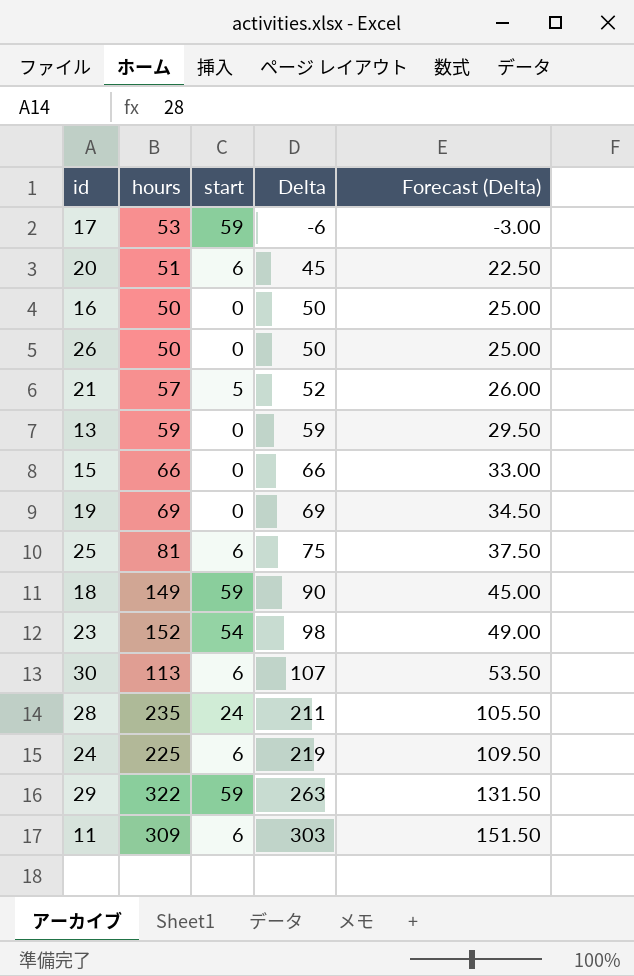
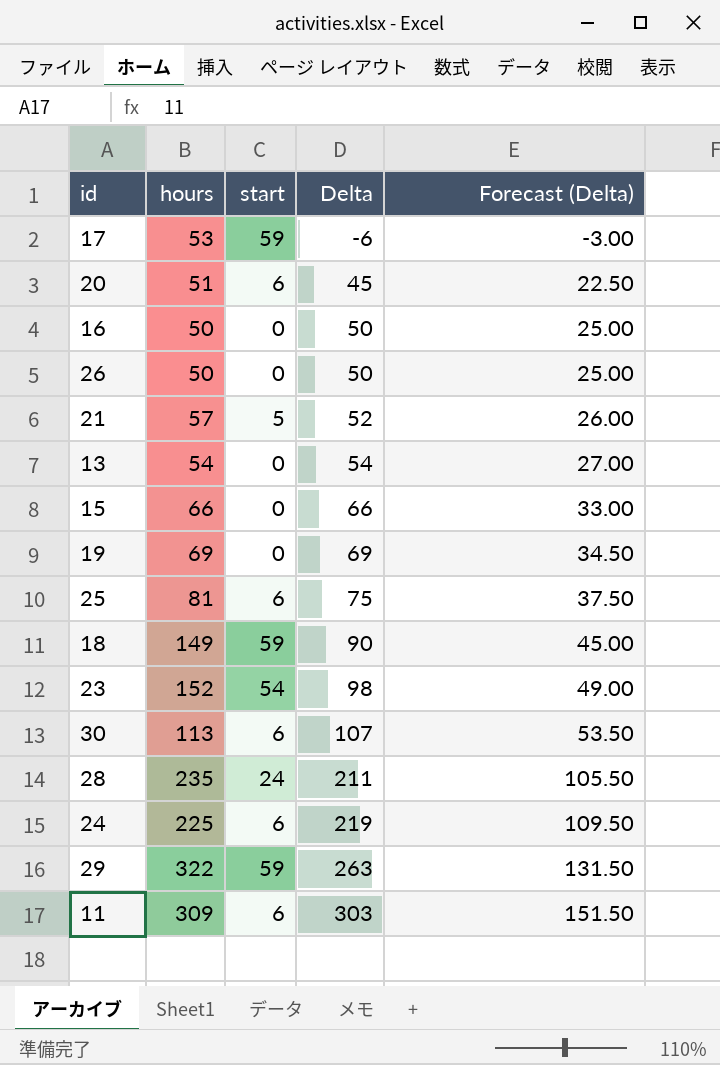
13 | hours: 59 -> 54
13 | Delta: 59 -> 54
13 | Forecast (Delta): 29.50 -> 27.00

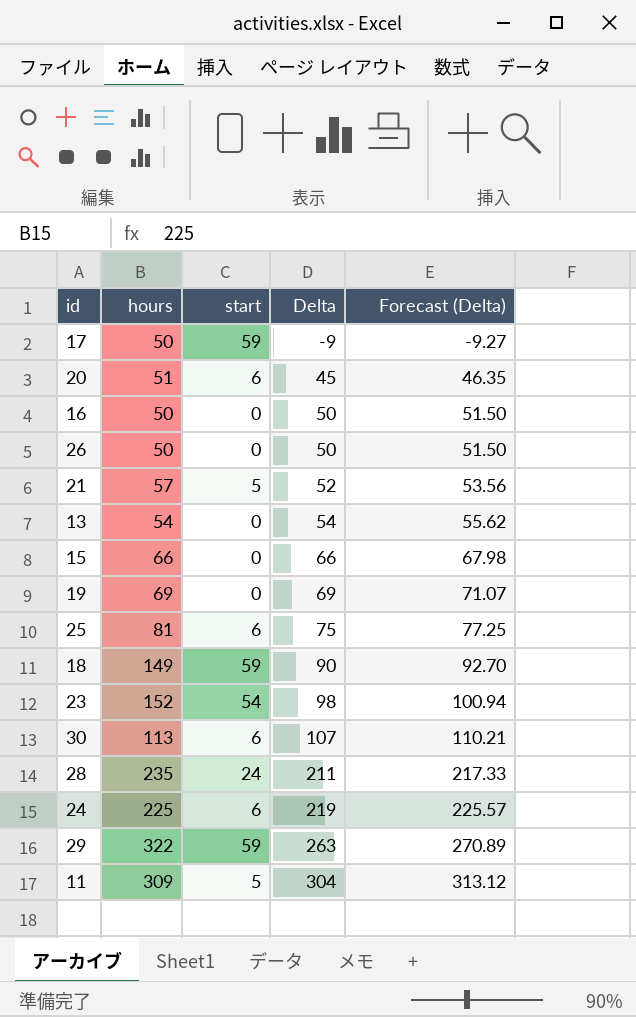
column Forecast (Delta) | formula: [Delta] * 0.5 -> [Delta] * 1.03
17 | hours: 53 -> 50
17 | Delta: -6 -> -9
11 | start: 6 -> 5
11 | Delta: 303 -> 304

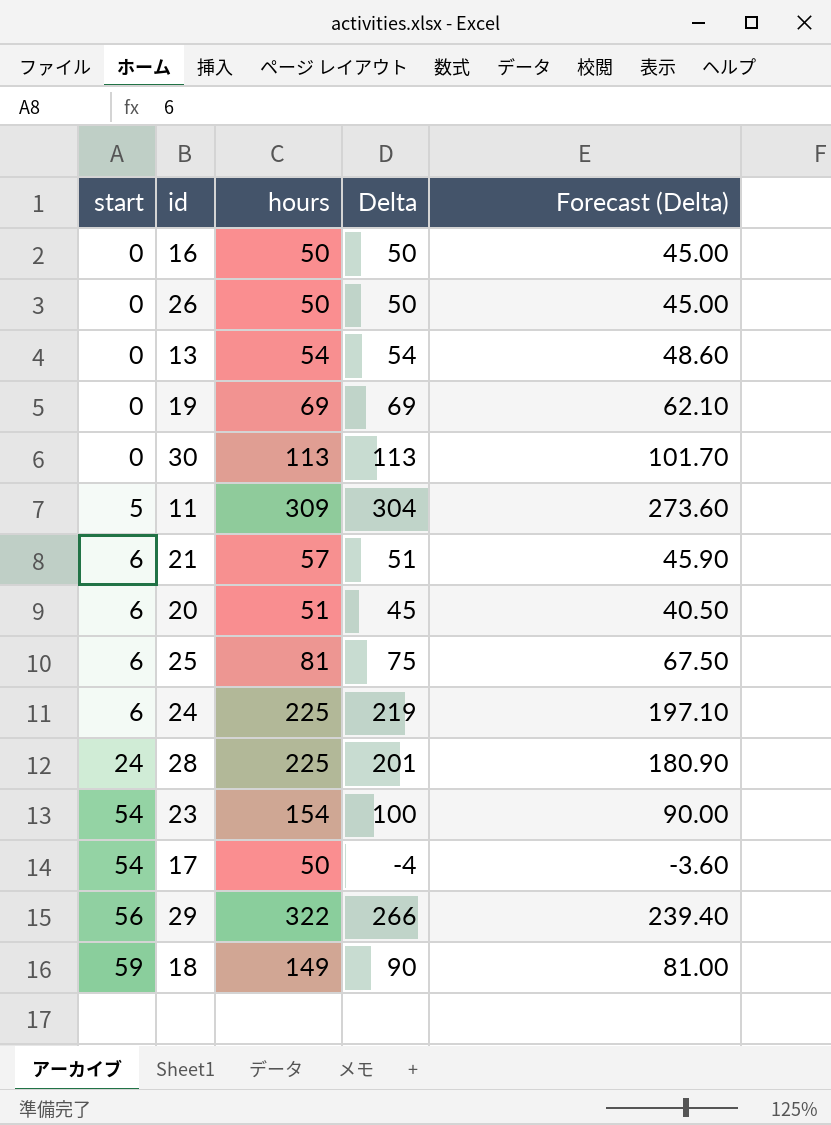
row order: Delta ascending -> start ascending
column start | position: 3 -> 1
column Forecast (Delta) | formula: [Delta] * 1.03 -> [Delta] * 0.9
row 15: 66 | 0 | 66 | 67.98 -> none
30 | start: 6 -> 0
30 | Delta: 107 -> 113
21 | start: 5 -> 6
21 | Delta: 52 -> 51
28 | hours: 235 -> 225
28 | Delta: 211 -> 201
23 | hours: 152 -> 154
23 | Delta: 98 -> 100
17 | start: 59 -> 54
17 | Delta: -9 -> -4
29 | start: 59 -> 56
29 | Delta: 263 -> 266

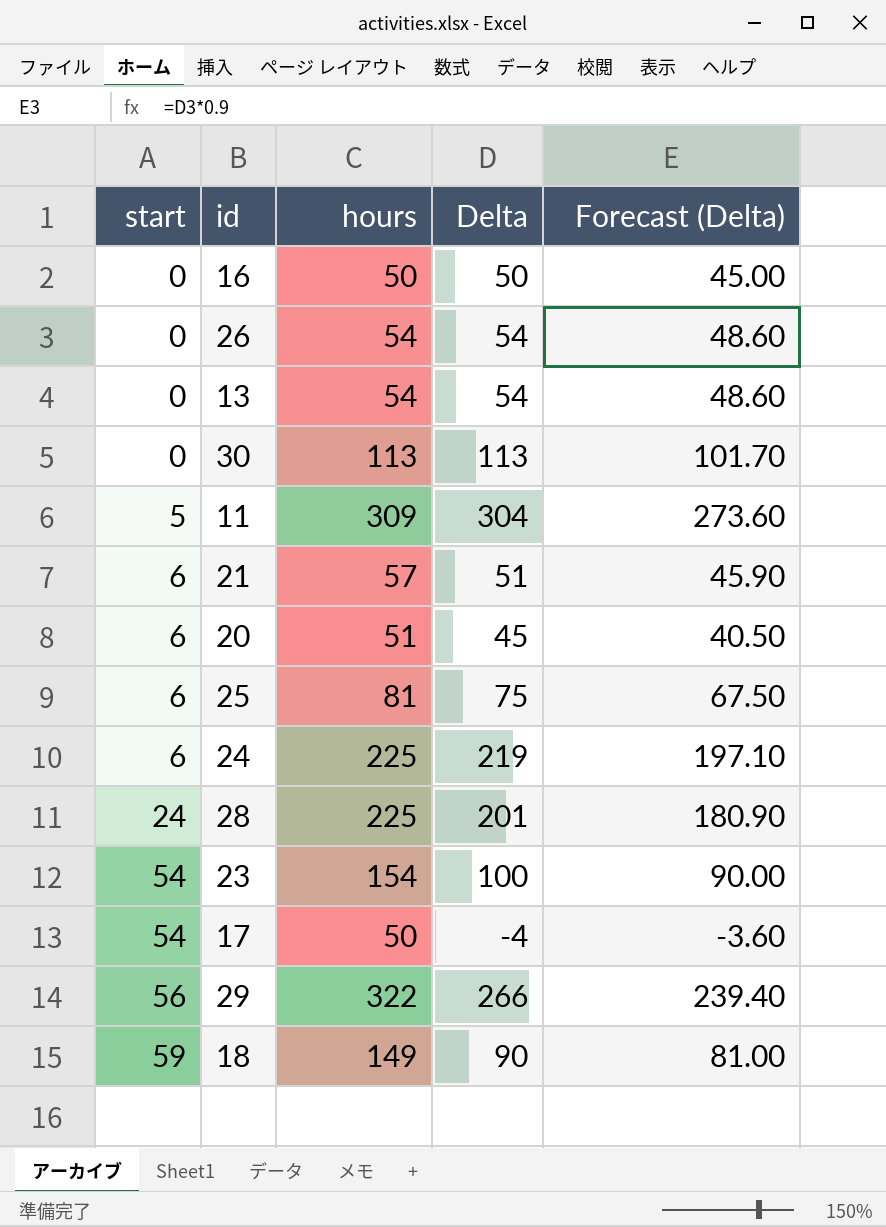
row 19: 0 | 69 | 69 | 62.10 -> none
26 | hours: 50 -> 54
26 | Delta: 50 -> 54
26 | Forecast (Delta): 45.00 -> 48.60

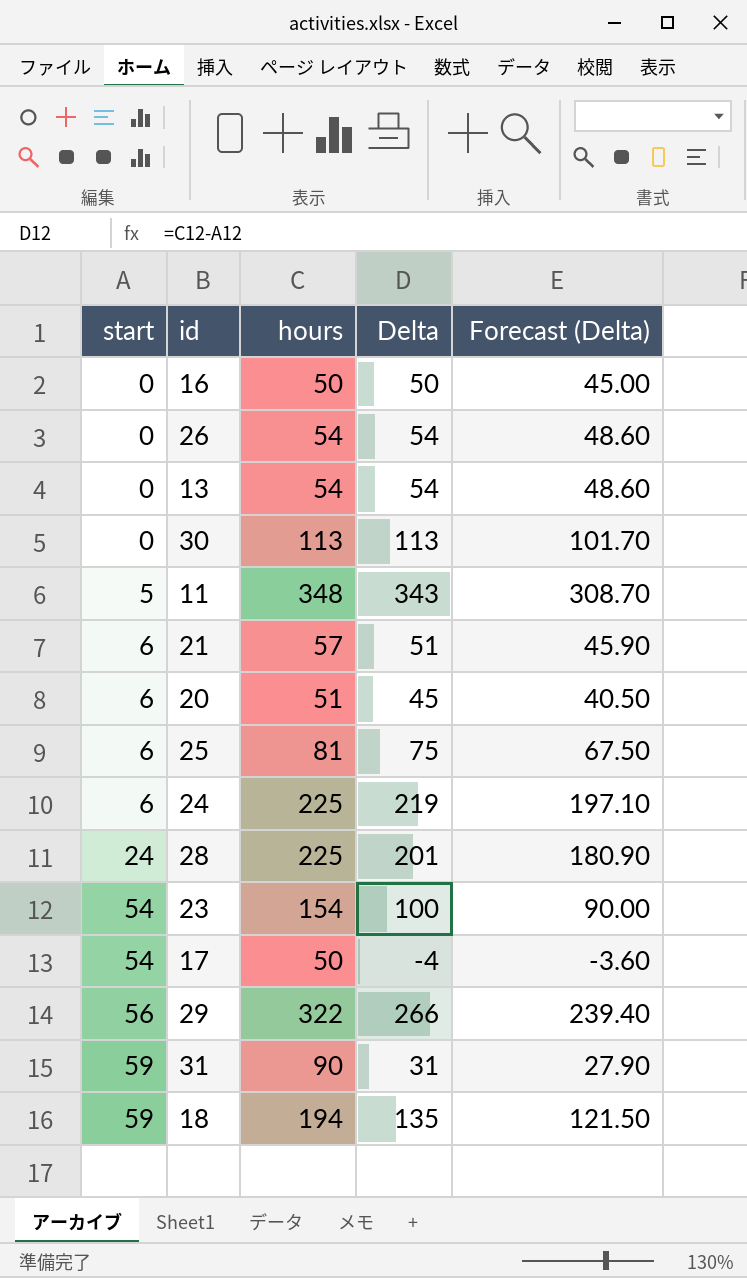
11 | hours: 309 -> 348
11 | Delta: 304 -> 343
11 | Forecast (Delta): 273.60 -> 308.70
row 31: none -> 59 | 90 | 31 | 27.90
18 | hours: 149 -> 194
18 | Delta: 90 -> 135
18 | Forecast (Delta): 81.00 -> 121.50

